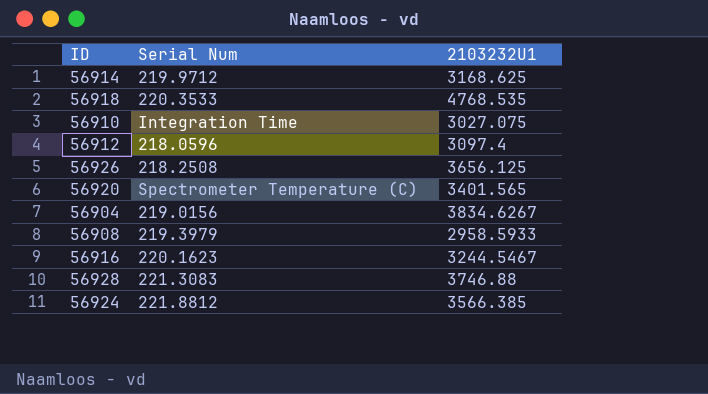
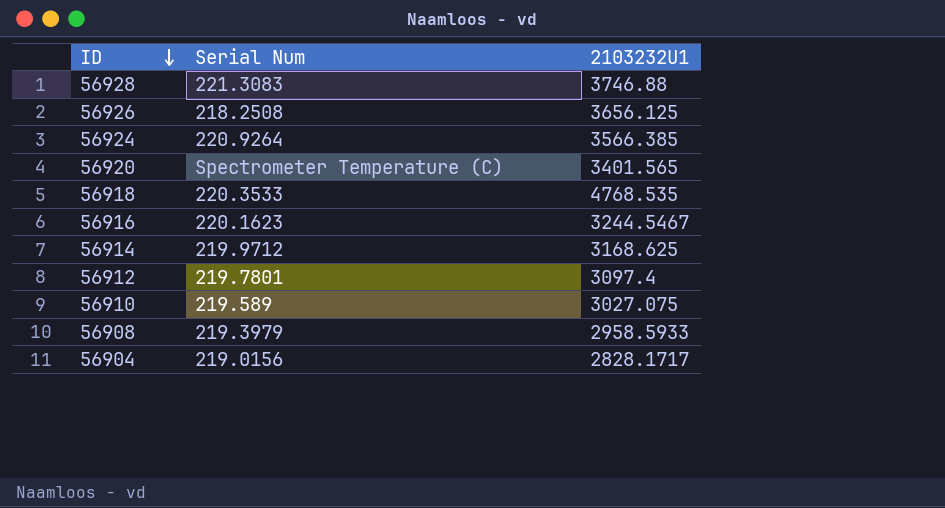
row order: none -> ID descending
56924 | Serial Num: 221.8812 -> 220.9264
56912 | Serial Num: 218.0596 -> 219.7801
56910 | Serial Num: Integration Time -> 219.589
56904 | 2103232U1: 3834.6267 -> 2828.1717

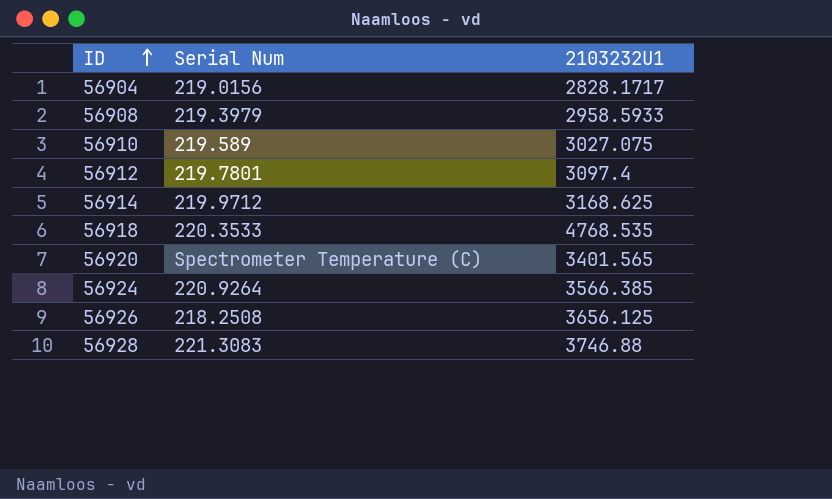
row order: ID descending -> ID ascending
row 56916: 220.1623 | 3244.5467 -> none

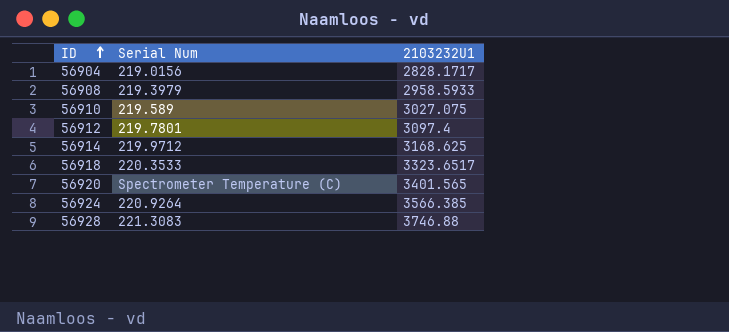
row 56926: 218.2508 | 3656.125 -> none
56918 | 2103232U1: 4768.535 -> 3323.6517

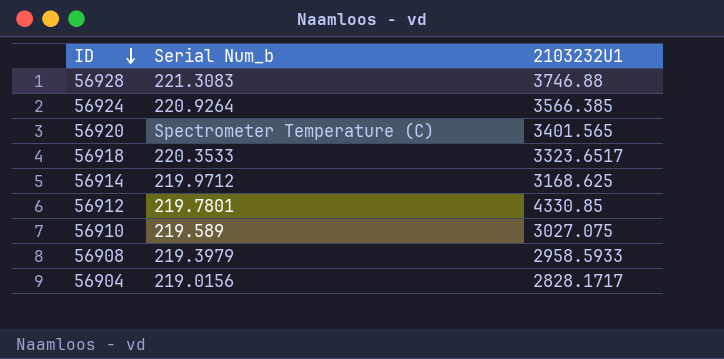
row order: ID ascending -> ID descending
column name: Serial Num -> Serial Num_b
56912 | 2103232U1: 3097.4 -> 4330.85

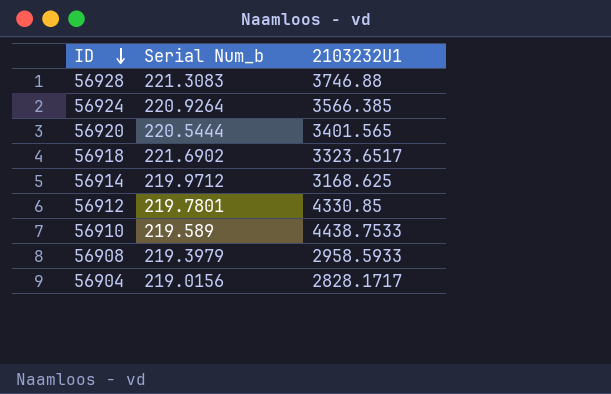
56920 | Serial Num_b: Spectrometer Temperature (C) -> 220.5444
56918 | Serial Num_b: 220.3533 -> 221.6902
56910 | 2103232U1: 3027.075 -> 4438.7533

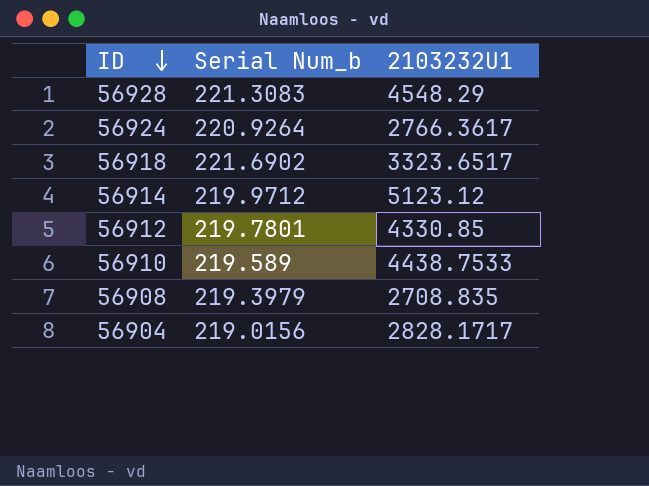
row 56920: 220.5444 | 3401.565 -> none
56928 | 2103232U1: 3746.88 -> 4548.29
56924 | 2103232U1: 3566.385 -> 2766.3617
56914 | 2103232U1: 3168.625 -> 5123.12
56908 | 2103232U1: 2958.5933 -> 2708.835

